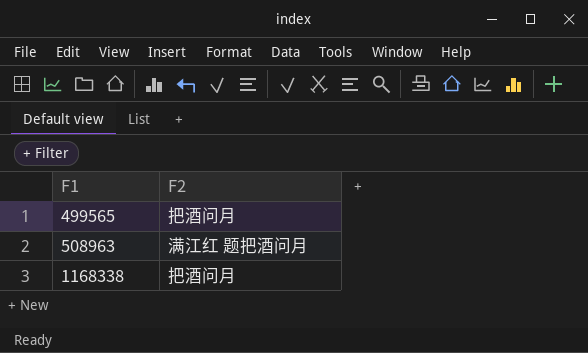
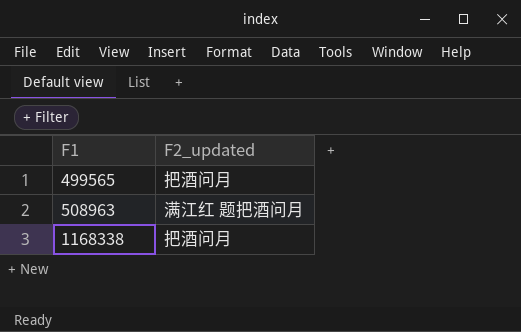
column name: F2 -> F2_updated

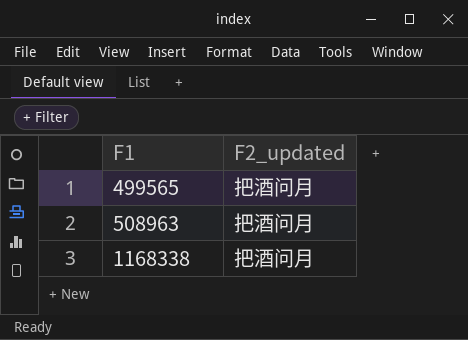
508963 | F2_updated: 满江红 题把酒问月 -> 把酒问月

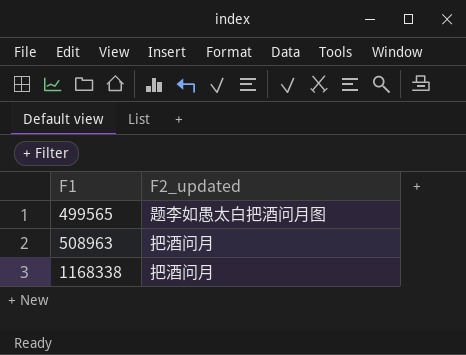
499565 | F2_updated: 把酒问月 -> 题李如愚太白把酒问月图

